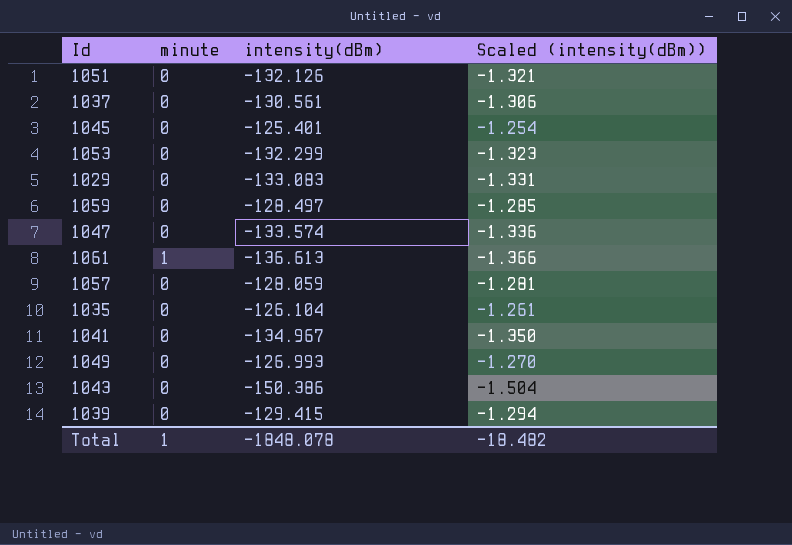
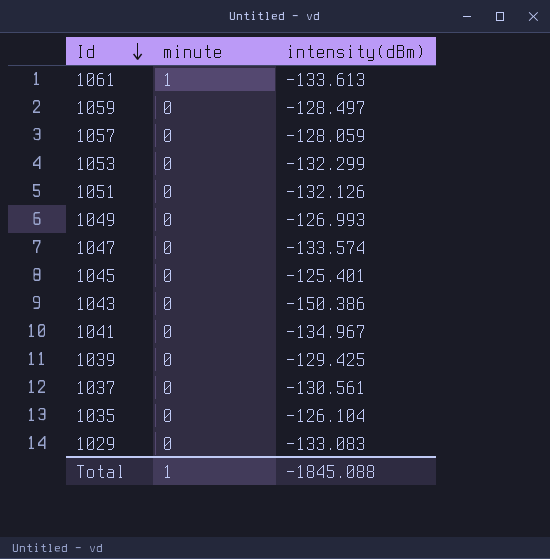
row order: none -> Id descending
column Scaled (intensity(dBm)) | formula: [intensity(dBm)] * 0.01 -> none
1061 | intensity(dBm): -136.613 -> -133.613
1039 | intensity(dBm): -129.415 -> -129.425
Total | intensity(dBm): -1848.078 -> -1845.088

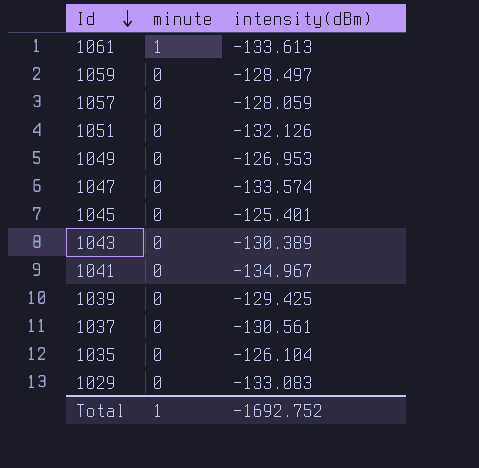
row 1053: 0 | -132.299 -> none
1049 | intensity(dBm): -126.993 -> -126.953
1043 | intensity(dBm): -150.386 -> -130.389
Total | intensity(dBm): -1845.088 -> -1692.752

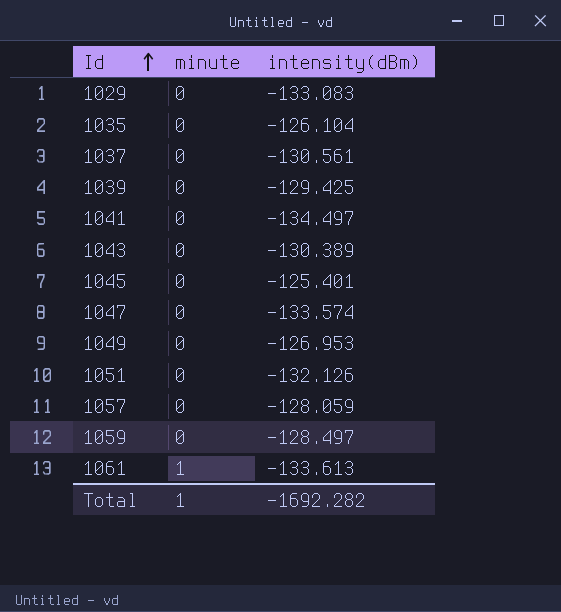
row order: Id descending -> Id ascending
1041 | intensity(dBm): -134.967 -> -134.497
Total | intensity(dBm): -1692.752 -> -1692.282

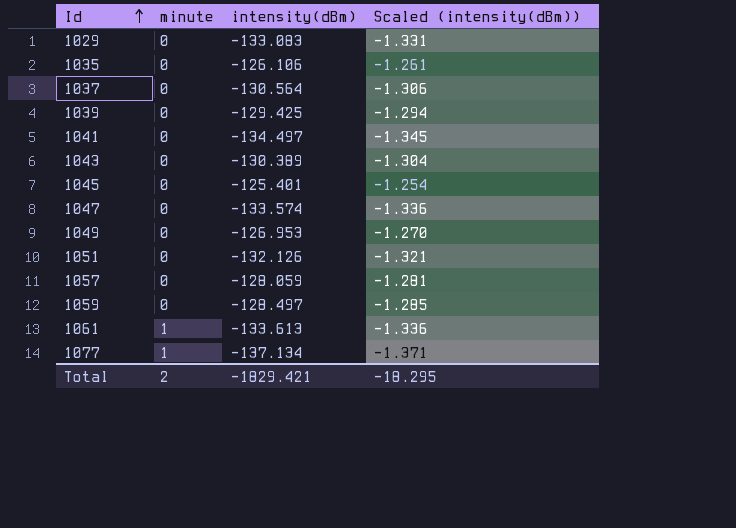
column Scaled (intensity(dBm)) | formula: none -> [intensity(dBm)] * 0.01
1035 | intensity(dBm): -126.104 -> -126.106
1037 | intensity(dBm): -130.561 -> -130.564
row 1077: none -> 1 | -137.134 | -1.371
Total | minute: 1 -> 2
Total | intensity(dBm): -1692.282 -> -1829.421

